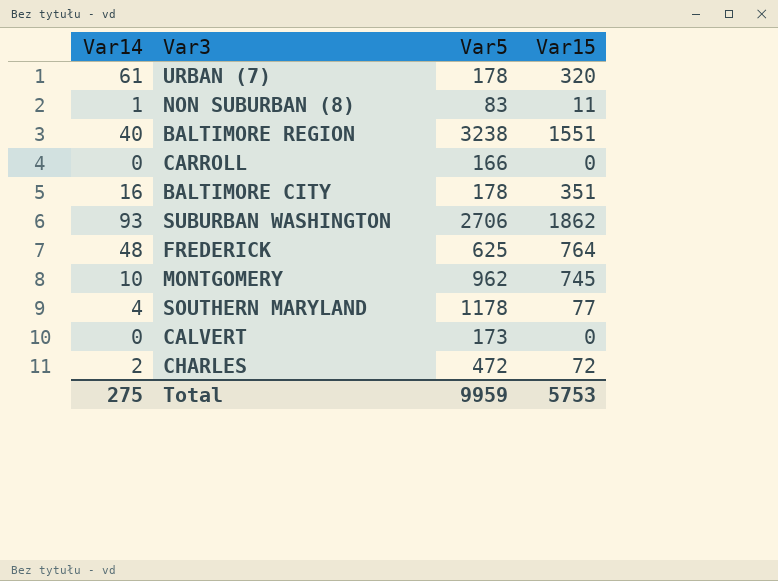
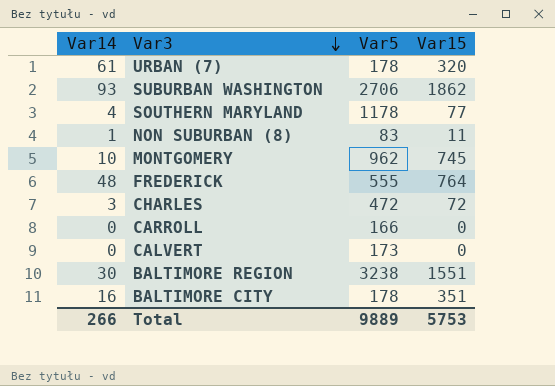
row order: none -> Var3 descending
FREDERICK | Var5: 625 -> 555
CHARLES | Var14: 2 -> 3
BALTIMORE REGION | Var14: 40 -> 30
Total | Var14: 275 -> 266
Total | Var5: 9959 -> 9889

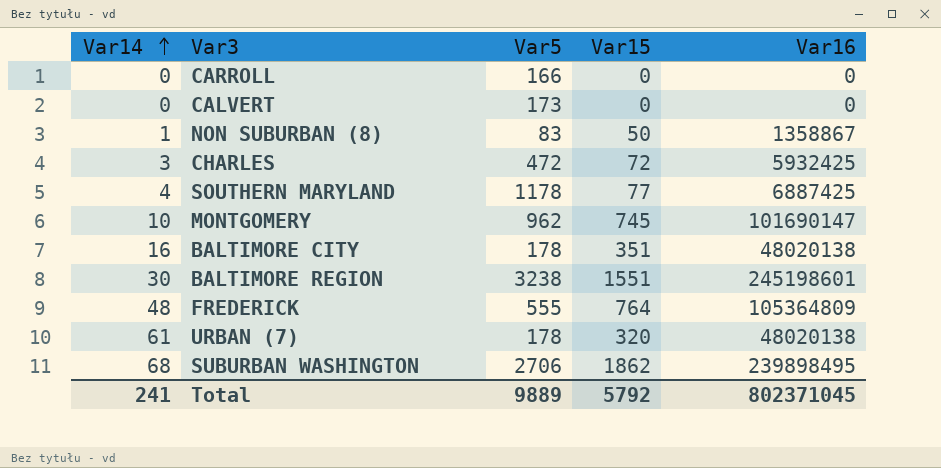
row order: Var3 descending -> Var14 ascending
column Var16 | position: none -> 5
NON SUBURBAN (8) | Var15: 11 -> 50
SUBURBAN WASHINGTON | Var14: 93 -> 68
Total | Var14: 266 -> 241
Total | Var15: 5753 -> 5792

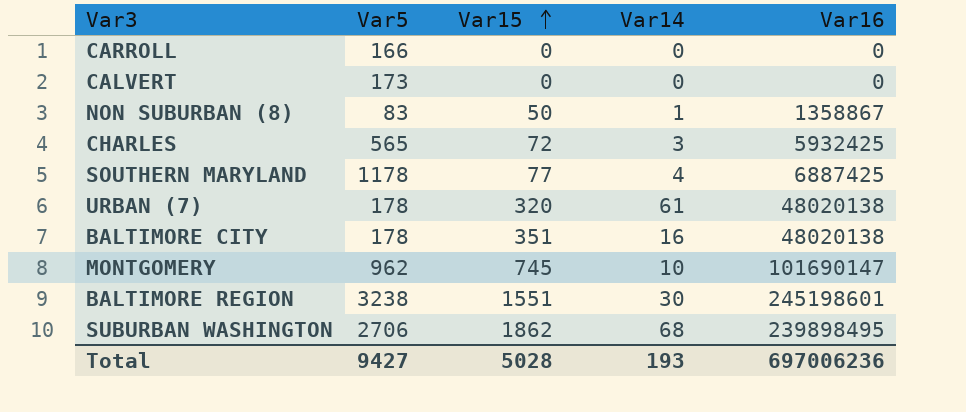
row order: Var14 ascending -> Var15 ascending
column Var14 | position: 1 -> 4
row FREDERICK: 48 | 555 | 764 | 105364809 -> none
CHARLES | Var5: 472 -> 565
Total | Var5: 9889 -> 9427
Total | Var15: 5792 -> 5028
Total | Var14: 241 -> 193
Total | Var16: 802371045 -> 697006236

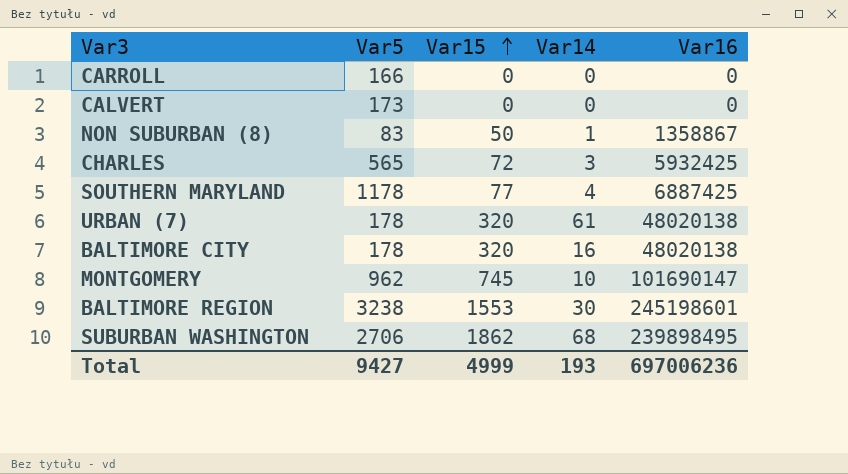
BALTIMORE CITY | Var15: 351 -> 320
BALTIMORE REGION | Var15: 1551 -> 1553
Total | Var15: 5028 -> 4999

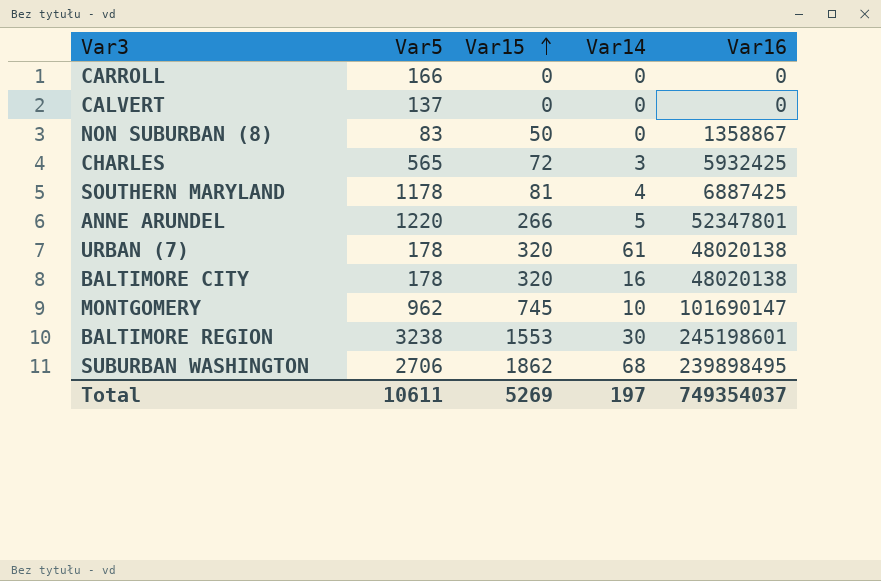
CALVERT | Var5: 173 -> 137
NON SUBURBAN (8) | Var14: 1 -> 0
SOUTHERN MARYLAND | Var15: 77 -> 81
row ANNE ARUNDEL: none -> 1220 | 266 | 5 | 52347801
Total | Var5: 9427 -> 10611
Total | Var15: 4999 -> 5269
Total | Var14: 193 -> 197
Total | Var16: 697006236 -> 749354037

